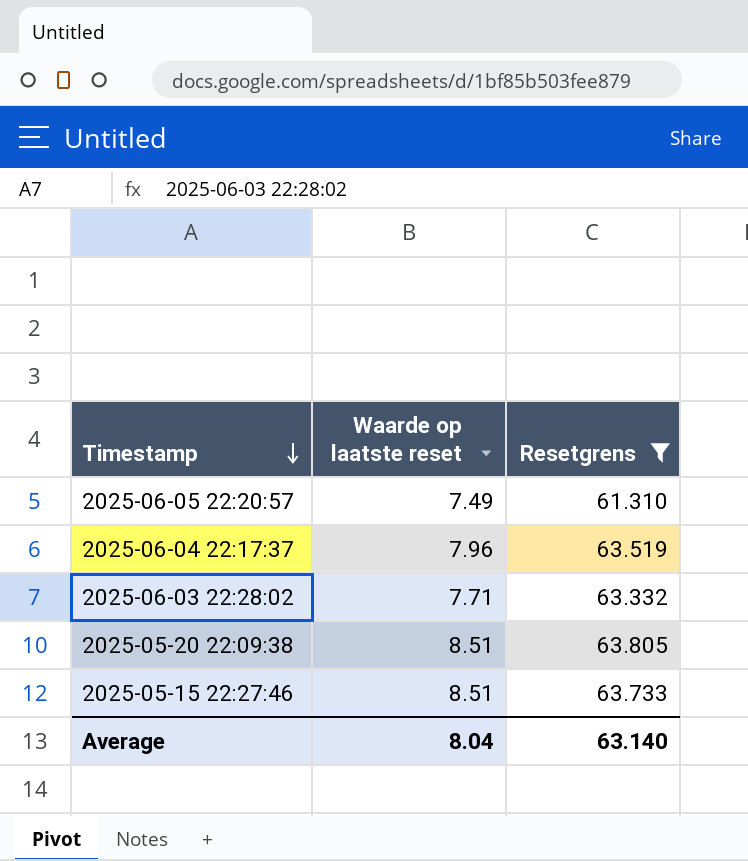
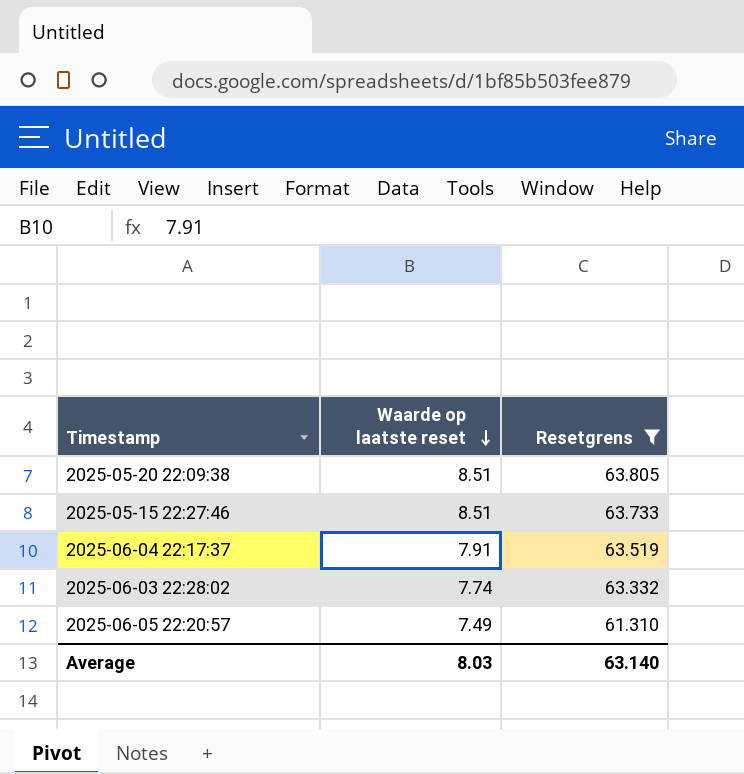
row order: Timestamp descending -> Waarde op laatste reset descending
2025-06-04 22:17:37 | Waarde op laatste reset: 7.96 -> 7.91
2025-06-03 22:28:02 | Waarde op laatste reset: 7.71 -> 7.74
Average | Waarde op laatste reset: 8.04 -> 8.03

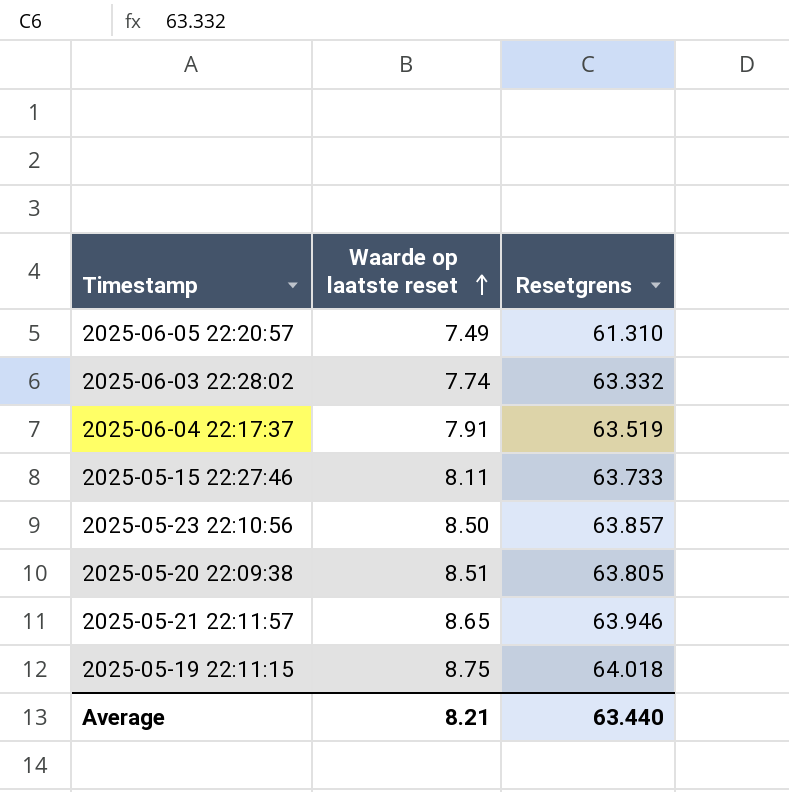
filter: Resetgrens <= 63.805 -> none
row order: Waarde op laatste reset descending -> Waarde op laatste reset ascending
2025-05-15 22:27:46 | Waarde op laatste reset: 8.51 -> 8.11
Average | Waarde op laatste reset: 8.03 -> 8.21
Average | Resetgrens: 63.140 -> 63.440

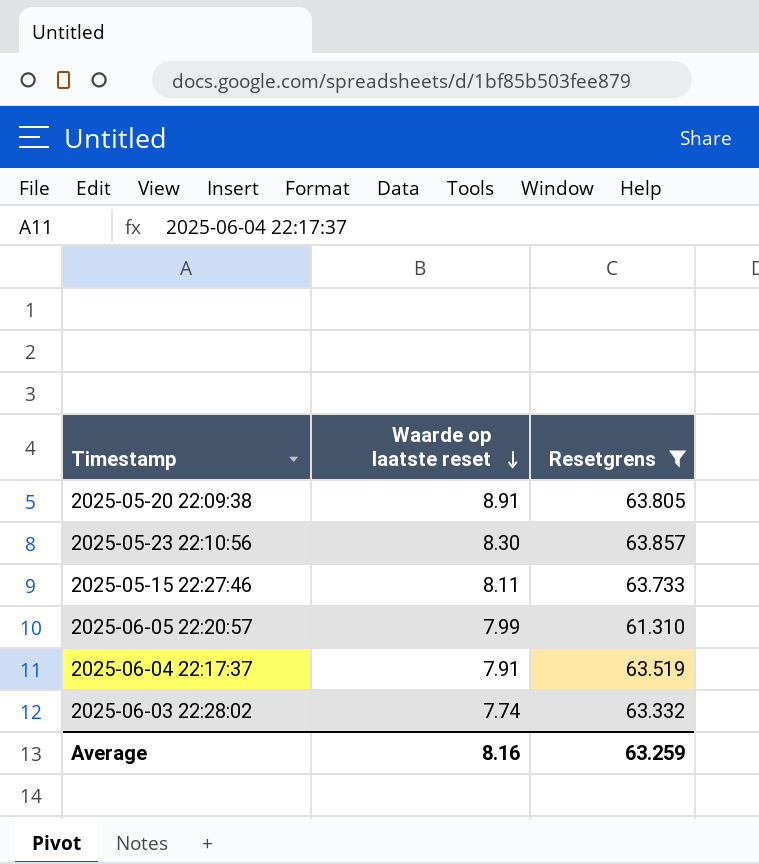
filter: none -> Resetgrens <= 63.857
row order: Waarde op laatste reset ascending -> Waarde op laatste reset descending
2025-05-20 22:09:38 | Waarde op laatste reset: 8.51 -> 8.91
2025-05-23 22:10:56 | Waarde op laatste reset: 8.50 -> 8.30
2025-06-05 22:20:57 | Waarde op laatste reset: 7.49 -> 7.99
Average | Waarde op laatste reset: 8.21 -> 8.16
Average | Resetgrens: 63.440 -> 63.259

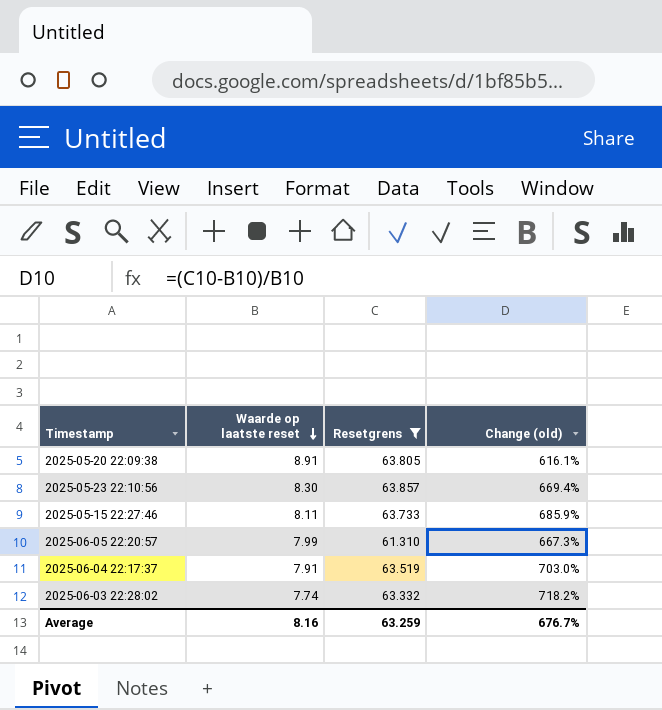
column Change (old) | formula: none -> ([Resetgrens] - [Waarde op laatste reset]) / [Waarde op laatste reset]

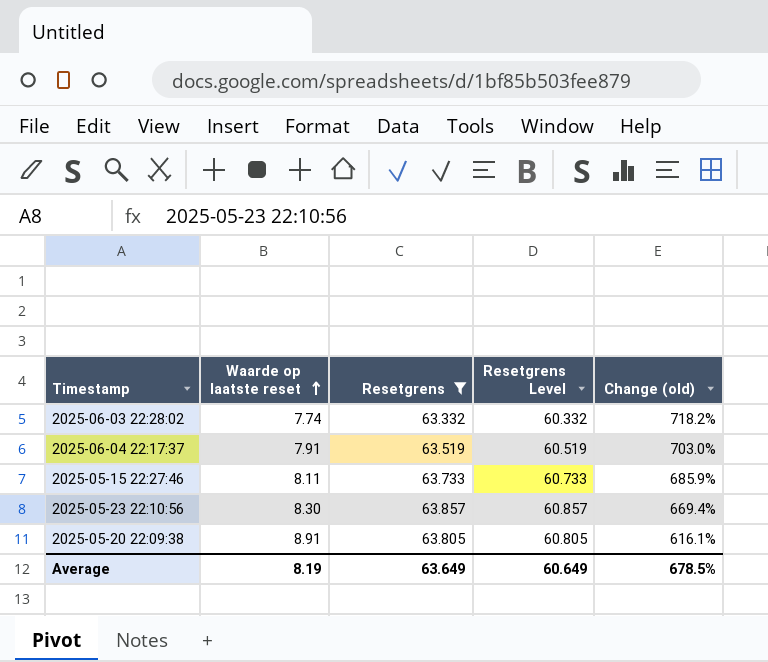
row order: Waarde op laatste reset descending -> Waarde op laatste reset ascending
column Resetgrens Level | formula: none -> [Resetgrens] - 3
row 2025-06-05 22:20:57: 7.99 | 61.310 | 667.3% -> none
Average | Waarde op laatste reset: 8.16 -> 8.19
Average | Resetgrens: 63.259 -> 63.649
Average | Change (old): 676.7% -> 678.5%

